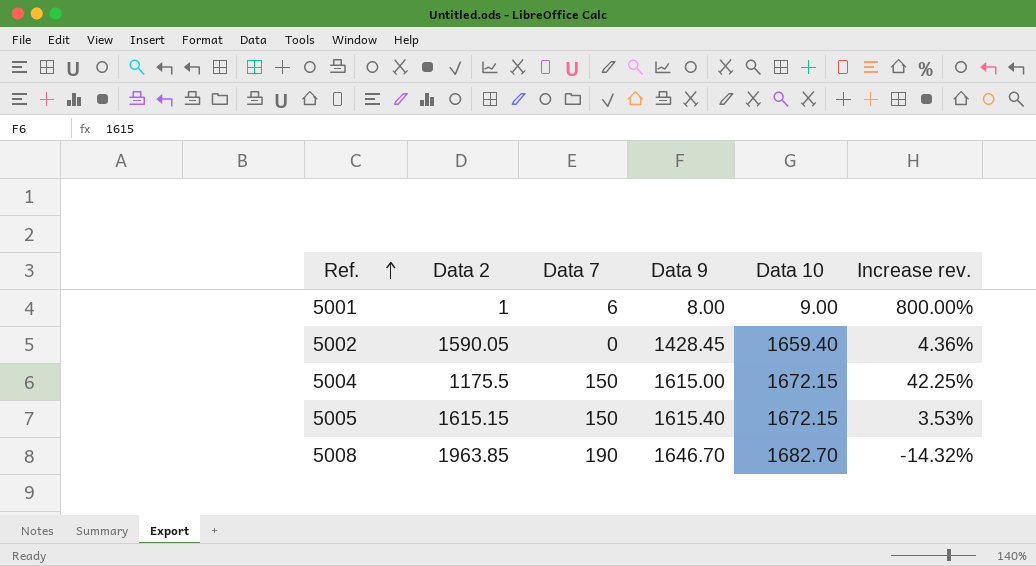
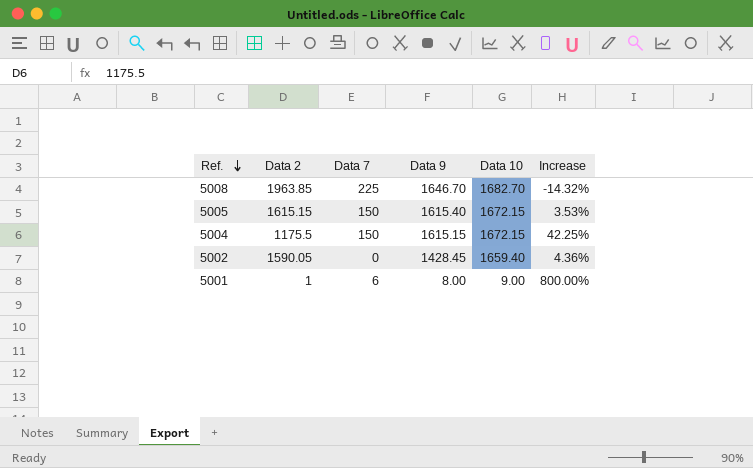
row order: Ref. ascending -> Ref. descending
column name: Increase rev. -> Increase
5008 | Data 7: 190 -> 225
5004 | Data 9: 1615.00 -> 1615.15

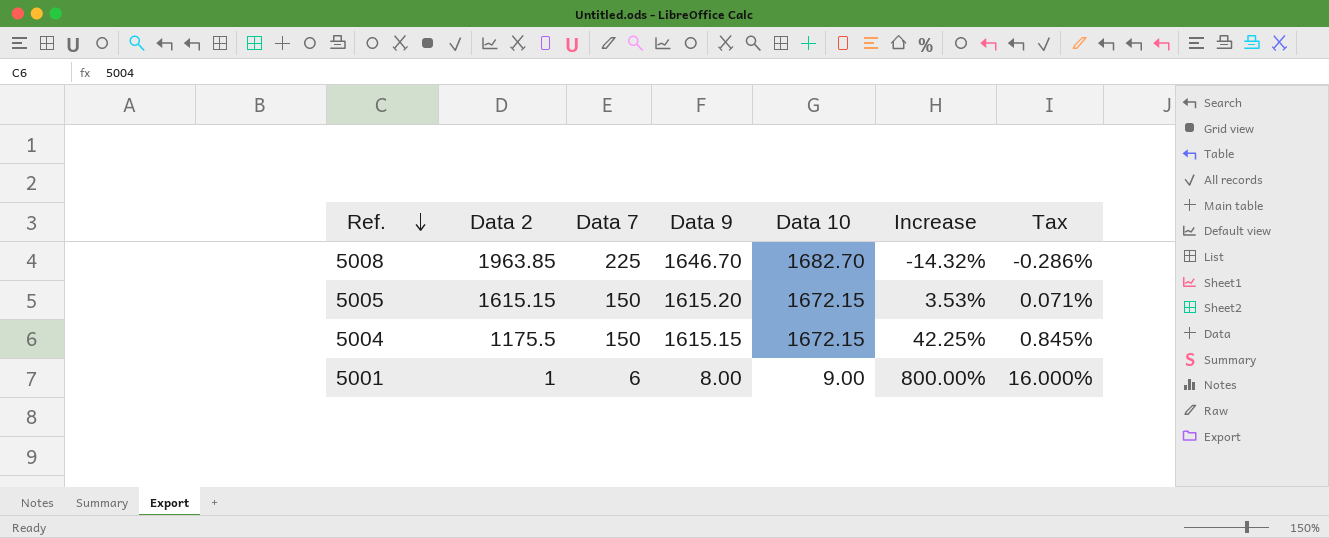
column Tax | formula: none -> [Increase] * 0.02
row 5002: 1590.05 | 0 | 1428.45 | 1659.40 | 4.36% -> none
5005 | Data 9: 1615.40 -> 1615.20

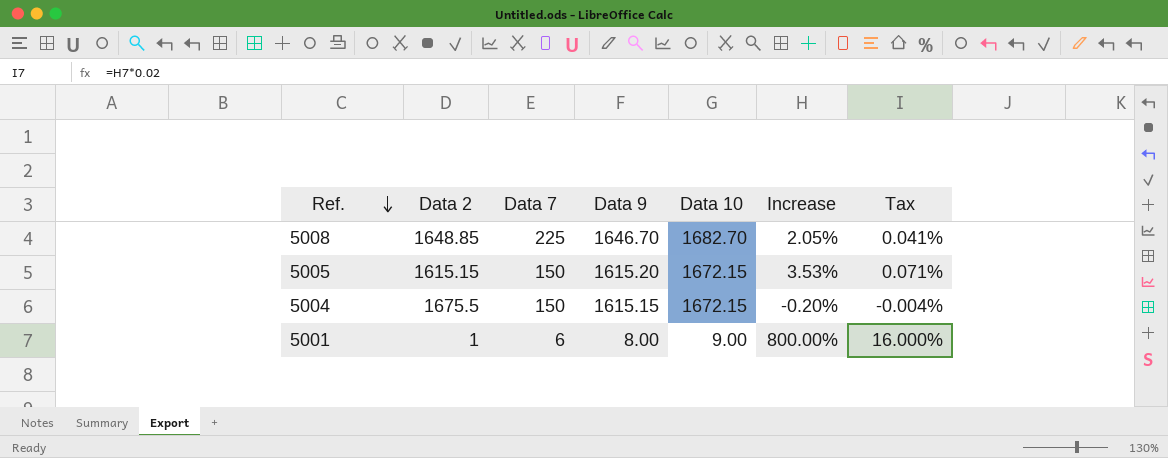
5008 | Data 2: 1963.85 -> 1648.85
5008 | Increase: -14.32% -> 2.05%
5008 | Tax: -0.286% -> 0.041%
5004 | Data 2: 1175.5 -> 1675.5
5004 | Increase: 42.25% -> -0.20%
5004 | Tax: 0.845% -> -0.004%

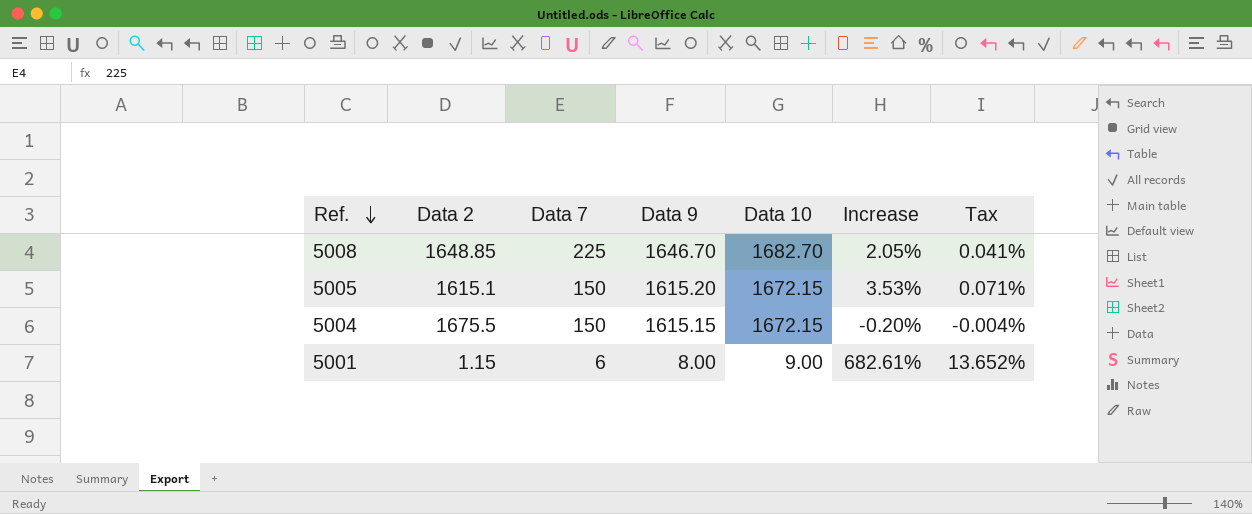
5005 | Data 2: 1615.15 -> 1615.1
5001 | Data 2: 1 -> 1.15
5001 | Increase: 800.00% -> 682.61%
5001 | Tax: 16.000% -> 13.652%

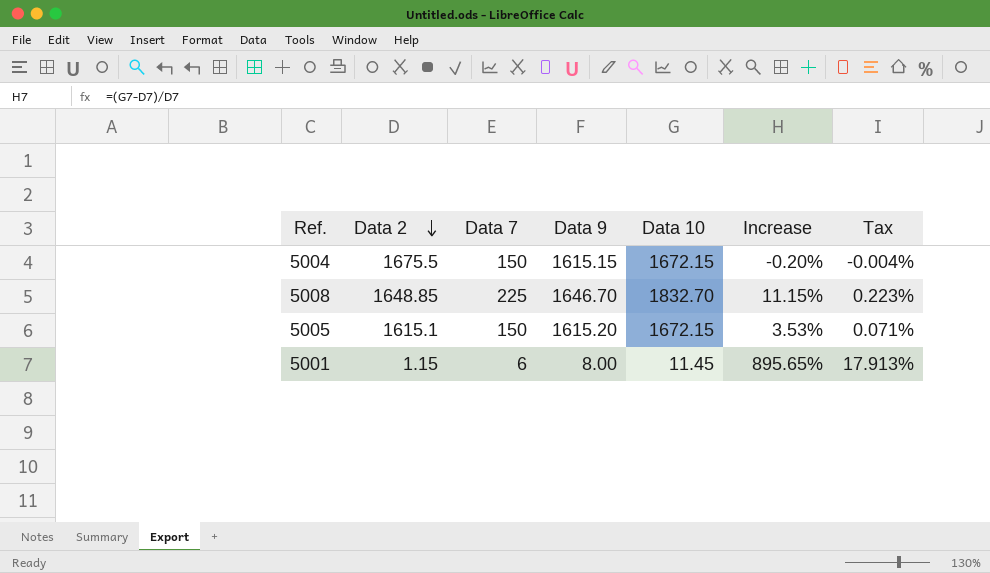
row order: Ref. descending -> Data 2 descending
5008 | Data 10: 1682.70 -> 1832.70
5008 | Increase: 2.05% -> 11.15%
5008 | Tax: 0.041% -> 0.223%
5001 | Data 10: 9.00 -> 11.45
5001 | Increase: 682.61% -> 895.65%
5001 | Tax: 13.652% -> 17.913%

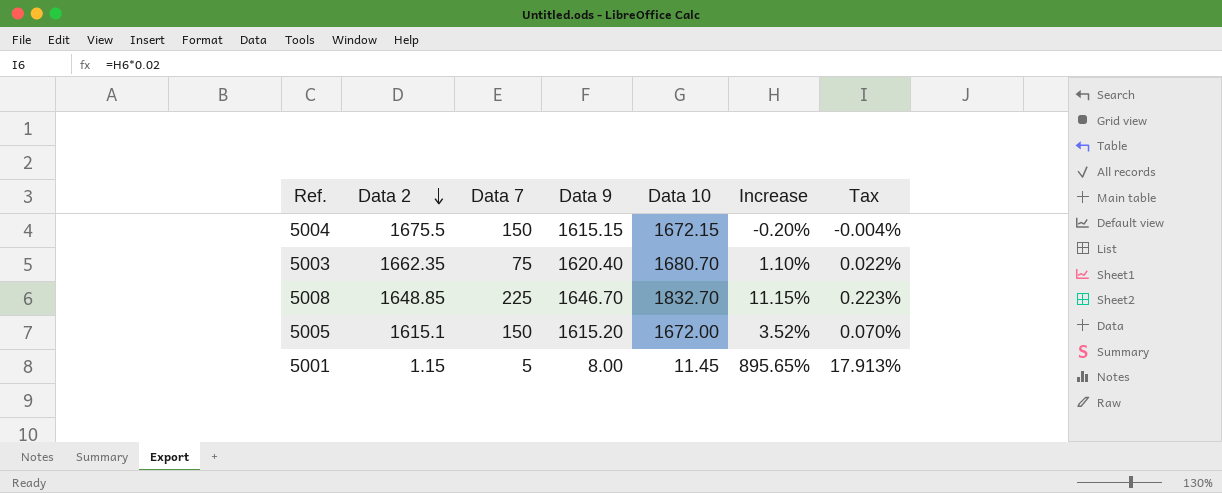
row 5003: none -> 1662.35 | 75 | 1620.40 | 1680.70 | 1.10% | 0.022%
5005 | Data 10: 1672.15 -> 1672.00
5005 | Increase: 3.53% -> 3.52%
5005 | Tax: 0.071% -> 0.070%
5001 | Data 7: 6 -> 5

